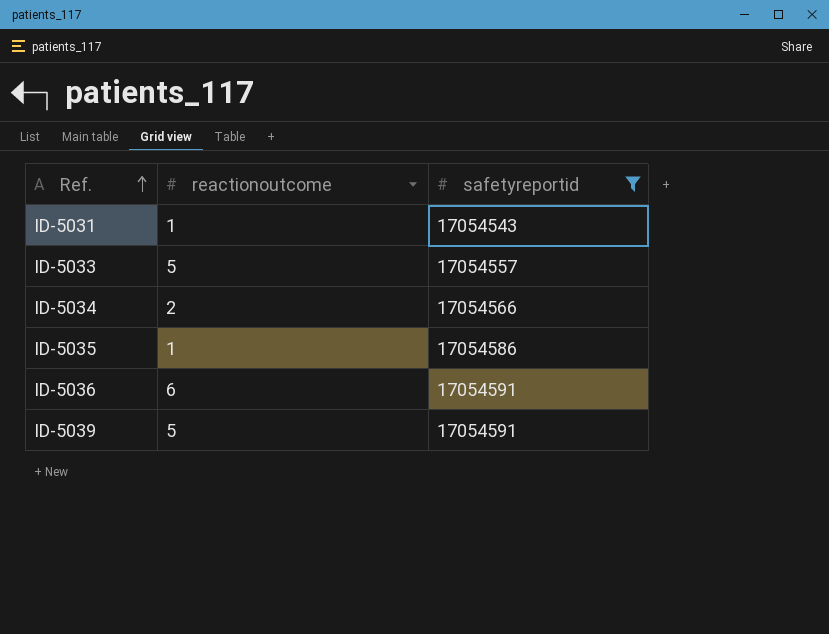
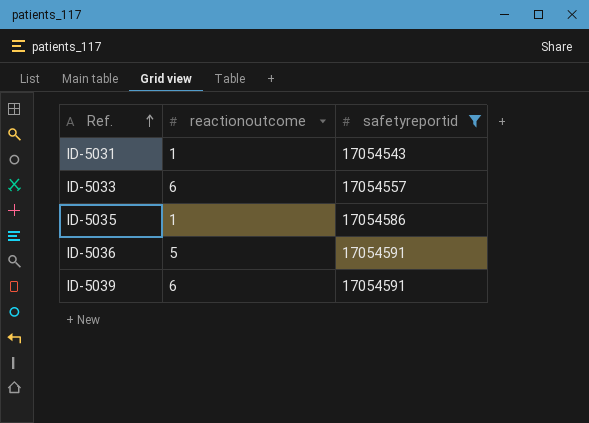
row ID-5034: 2 | 17054566 -> none
ID-5033 | reactionoutcome: 5 -> 6
ID-5036 | reactionoutcome: 6 -> 5
ID-5039 | reactionoutcome: 5 -> 6

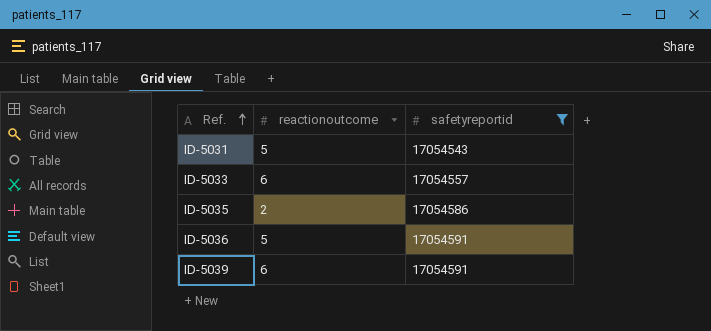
ID-5031 | reactionoutcome: 1 -> 5
ID-5035 | reactionoutcome: 1 -> 2

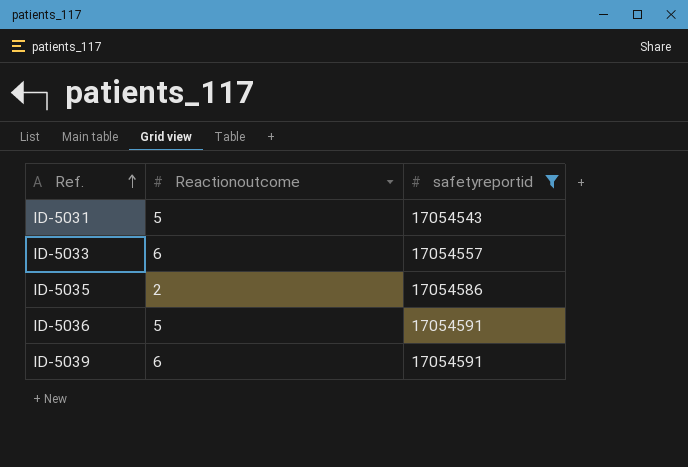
column name: reactionoutcome -> Reactionoutcome

